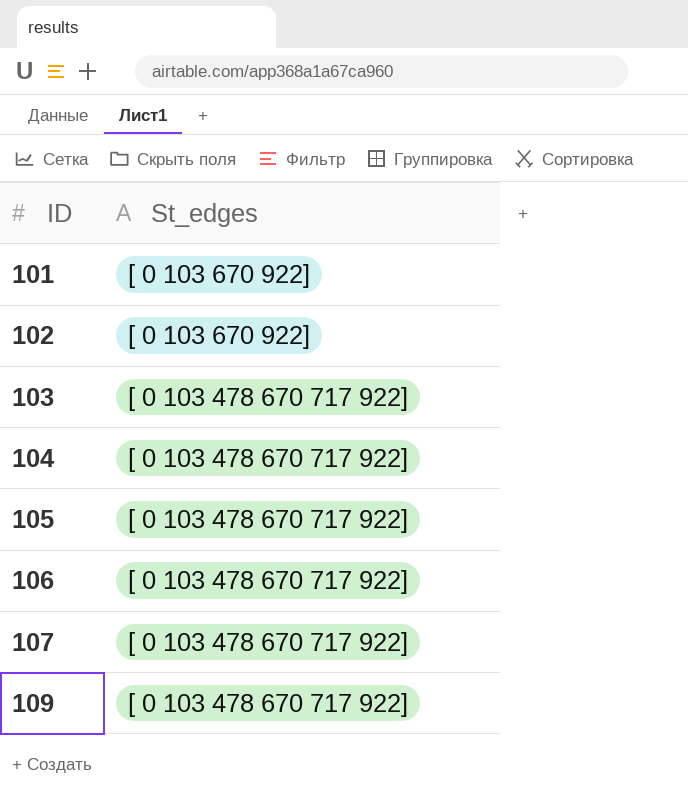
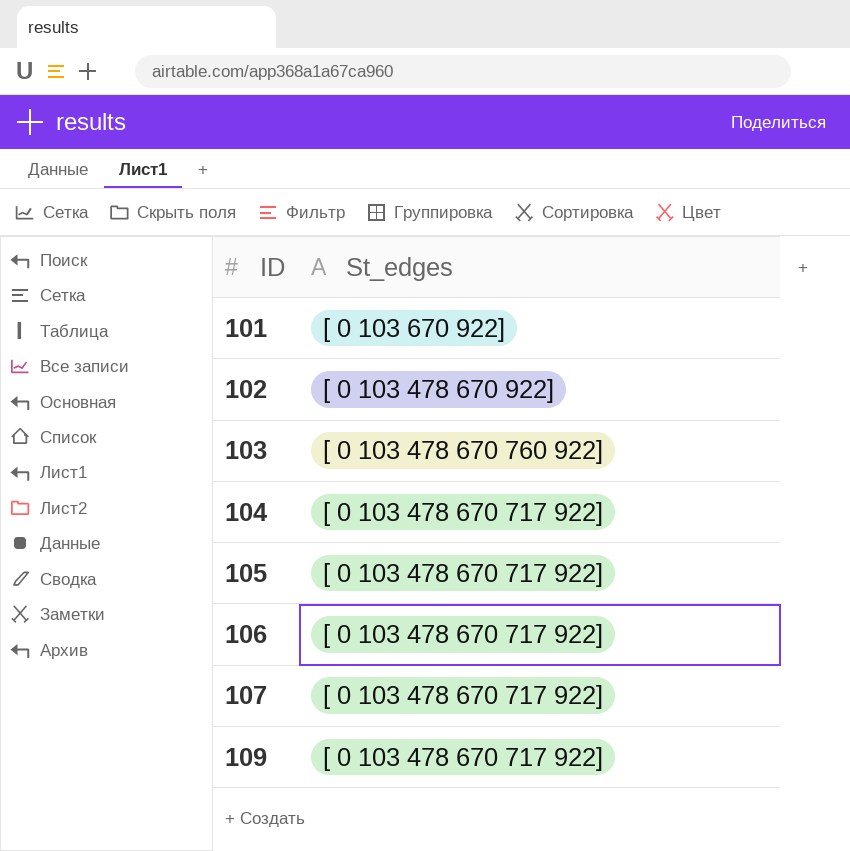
102 | St_edges: [ 0 103 670 922] -> [ 0 103 478 670 922]
103 | St_edges: [ 0 103 478 670 717 922] -> [ 0 103 478 670 760 922]

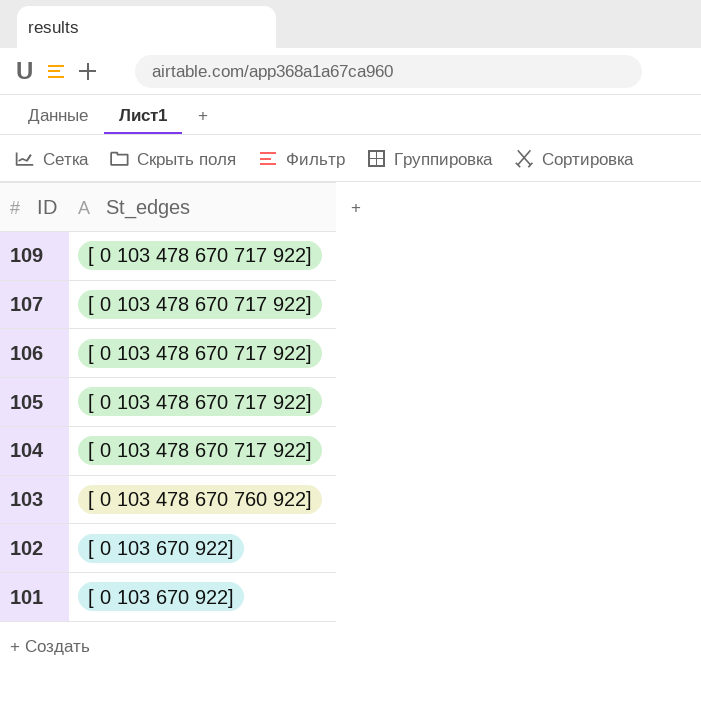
row order: ID ascending -> ID descending
102 | St_edges: [ 0 103 478 670 922] -> [ 0 103 670 922]

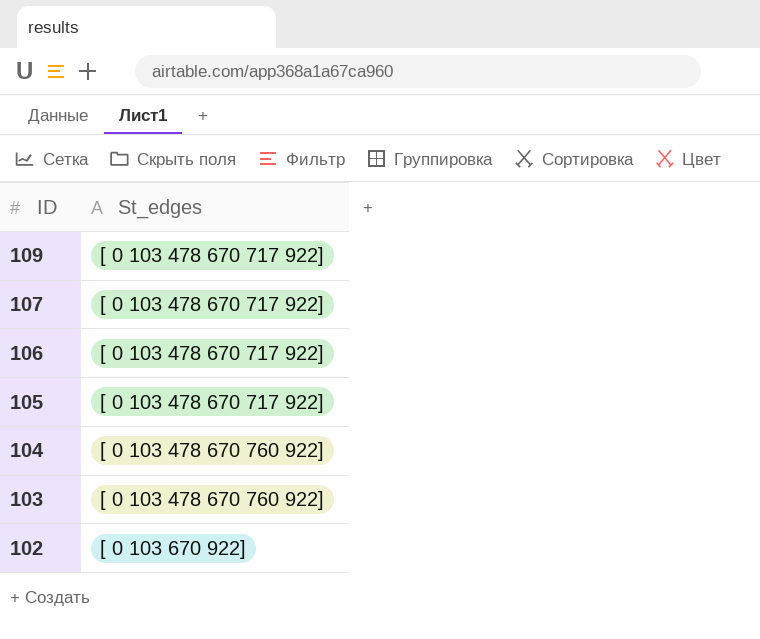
row 101: [ 0 103 670 922] -> none
104 | St_edges: [ 0 103 478 670 717 922] -> [ 0 103 478 670 760 922]

